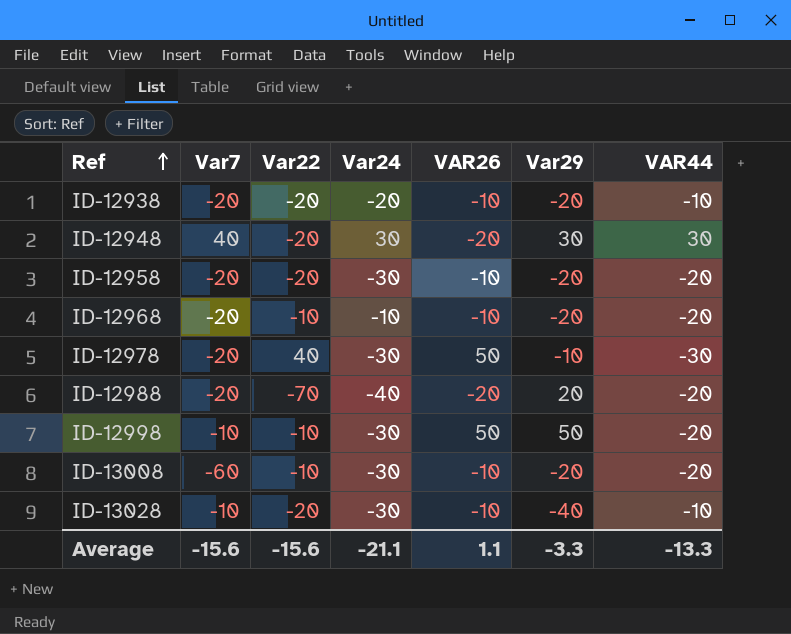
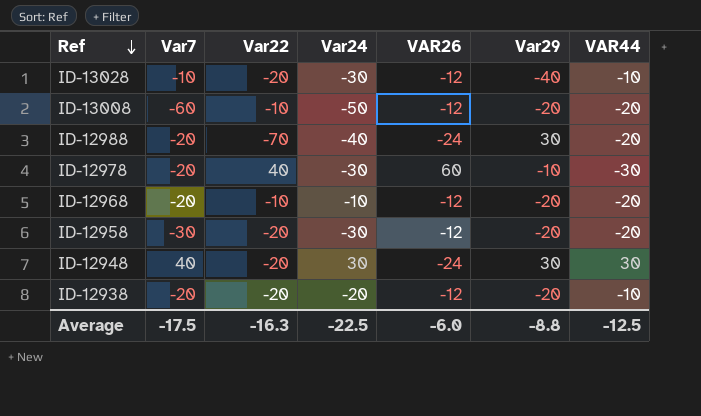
row order: Ref ascending -> Ref descending
row ID-12998: -10 | -10 | -30 | 50 | 50 | -20 -> none
ID-13028 | VAR26: -10 -> -12
ID-13008 | Var24: -30 -> -50
ID-13008 | VAR26: -10 -> -12
ID-12988 | VAR26: -20 -> -24
ID-12988 | Var29: 20 -> 30
ID-12978 | VAR26: 50 -> 60
ID-12968 | VAR26: -10 -> -12
ID-12958 | Var7: -20 -> -30
ID-12958 | VAR26: -10 -> -12
ID-12948 | VAR26: -20 -> -24
ID-12938 | VAR26: -10 -> -12
Average | Var7: -15.6 -> -17.5
Average | Var22: -15.6 -> -16.3
Average | Var24: -21.1 -> -22.5
Average | VAR26: 1.1 -> -6.0
Average | Var29: -3.3 -> -8.8
Average | VAR44: -13.3 -> -12.5

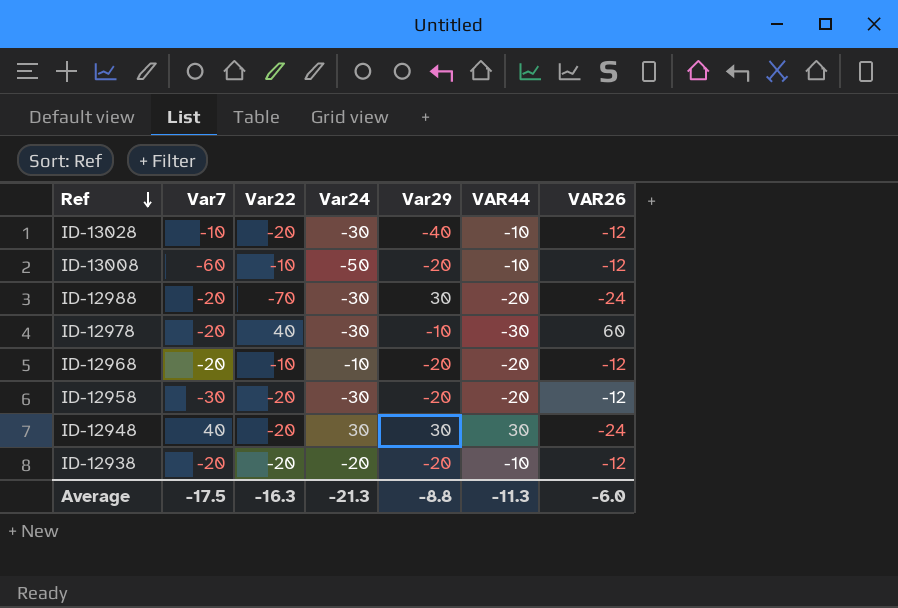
column VAR26 | position: 5 -> 7
ID-13008 | VAR44: -20 -> -10
ID-12988 | Var24: -40 -> -30
Average | Var24: -22.5 -> -21.3
Average | VAR44: -12.5 -> -11.3

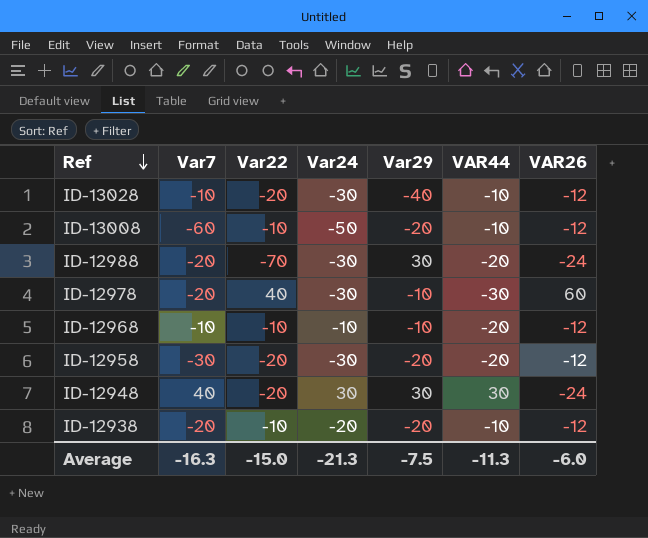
ID-12968 | Var7: -20 -> -10
ID-12968 | Var29: -20 -> -10
ID-12938 | Var22: -20 -> -10
Average | Var7: -17.5 -> -16.3
Average | Var22: -16.3 -> -15.0
Average | Var29: -8.8 -> -7.5

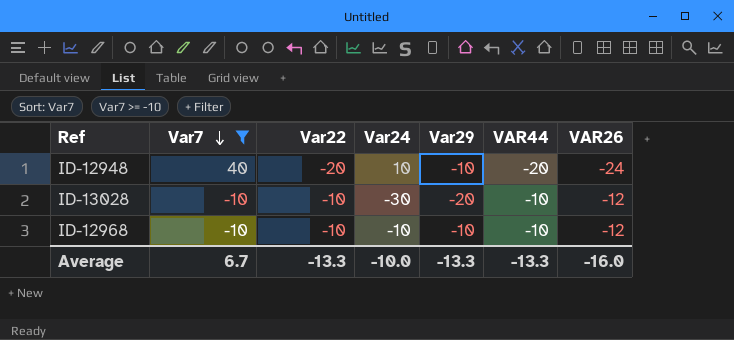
filter: none -> Var7 >= -10
row order: Ref descending -> Var7 descending
ID-12948 | Var24: 30 -> 10
ID-12948 | Var29: 30 -> -10
ID-12948 | VAR44: 30 -> -20
ID-13028 | Var22: -20 -> -10
ID-13028 | Var29: -40 -> -20
ID-12968 | VAR44: -20 -> -10
Average | Var7: -16.3 -> 6.7
Average | Var22: -15.0 -> -13.3
Average | Var24: -21.3 -> -10.0
Average | Var29: -7.5 -> -13.3
Average | VAR44: -11.3 -> -13.3
Average | VAR26: -6.0 -> -16.0

